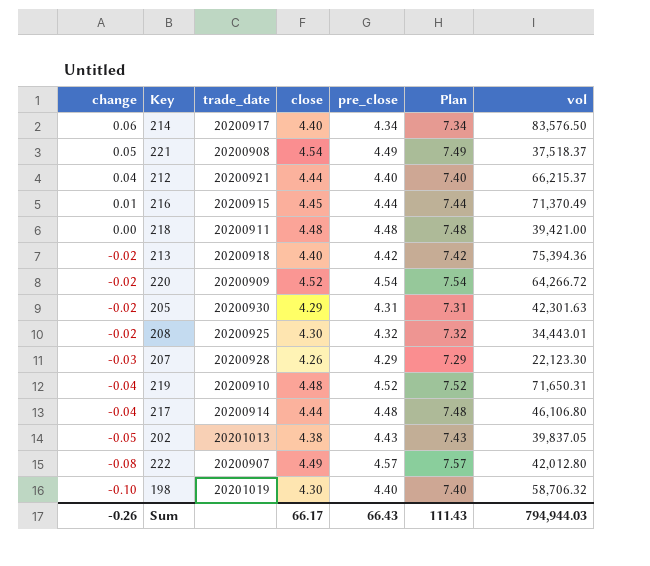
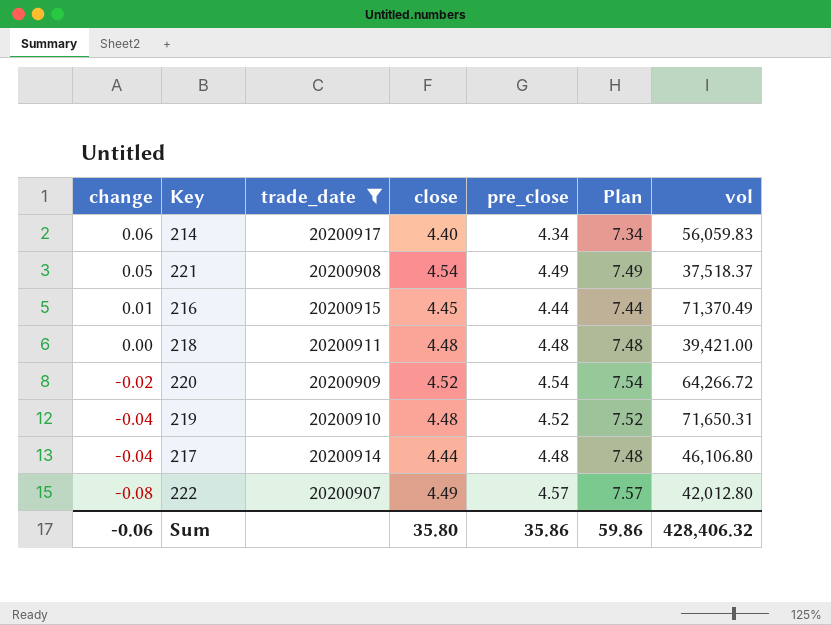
filter: none -> trade_date <= 20200917
214 | vol: 83,576.50 -> 56,059.83
Sum | change: -0.26 -> -0.06
Sum | close: 66.17 -> 35.80
Sum | pre_close: 66.43 -> 35.86
Sum | Plan: 111.43 -> 59.86
Sum | vol: 794,944.03 -> 428,406.32

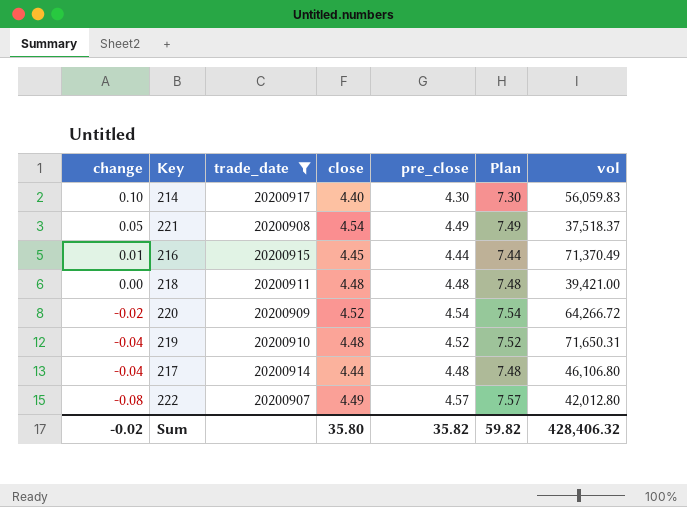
214 | change: 0.06 -> 0.10
214 | pre_close: 4.34 -> 4.30
214 | Plan: 7.34 -> 7.30
Sum | change: -0.06 -> -0.02
Sum | pre_close: 35.86 -> 35.82
Sum | Plan: 59.86 -> 59.82

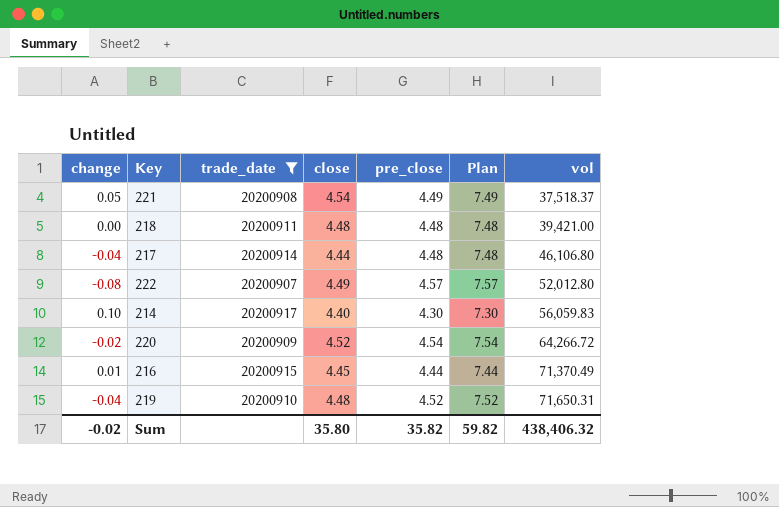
row order: change descending -> vol ascending
222 | vol: 42,012.80 -> 52,012.80
Sum | vol: 428,406.32 -> 438,406.32

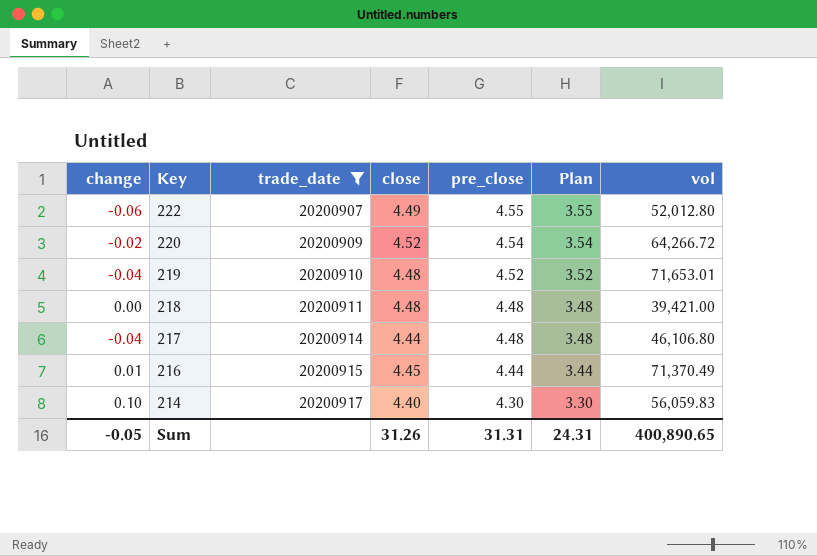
row order: vol ascending -> Key descending
column Plan | formula: [pre_close] + 3 -> [pre_close] - 1
row 221: 0.05 | 20200908 | 4.54 | 4.49 | 7.49 | 37,518.37 -> none
222 | change: -0.08 -> -0.06
222 | pre_close: 4.57 -> 4.55
219 | vol: 71,650.31 -> 71,653.01
Sum | change: -0.02 -> -0.05
Sum | close: 35.80 -> 31.26
Sum | pre_close: 35.82 -> 31.31
Sum | Plan: 59.82 -> 24.31
Sum | vol: 438,406.32 -> 400,890.65

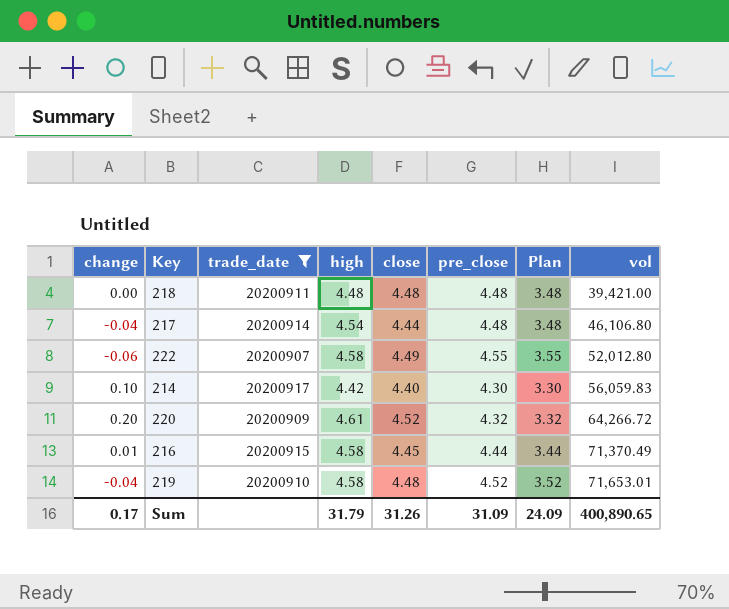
row order: Key descending -> vol ascending
column high | position: none -> 4
220 | change: -0.02 -> 0.20
220 | pre_close: 4.54 -> 4.32
220 | Plan: 3.54 -> 3.32
Sum | change: -0.05 -> 0.17
Sum | pre_close: 31.31 -> 31.09
Sum | Plan: 24.31 -> 24.09

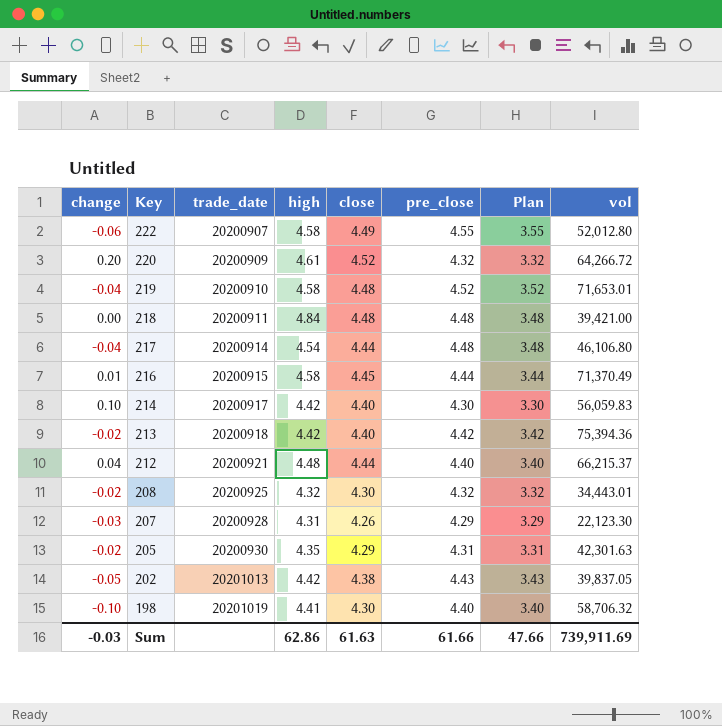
filter: trade_date <= 20200917 -> none
row order: vol ascending -> Key descending
218 | high: 4.48 -> 4.84
Sum | change: 0.17 -> -0.03
Sum | high: 31.79 -> 62.86
Sum | close: 31.26 -> 61.63
Sum | pre_close: 31.09 -> 61.66
Sum | Plan: 24.09 -> 47.66
Sum | vol: 400,890.65 -> 739,911.69

